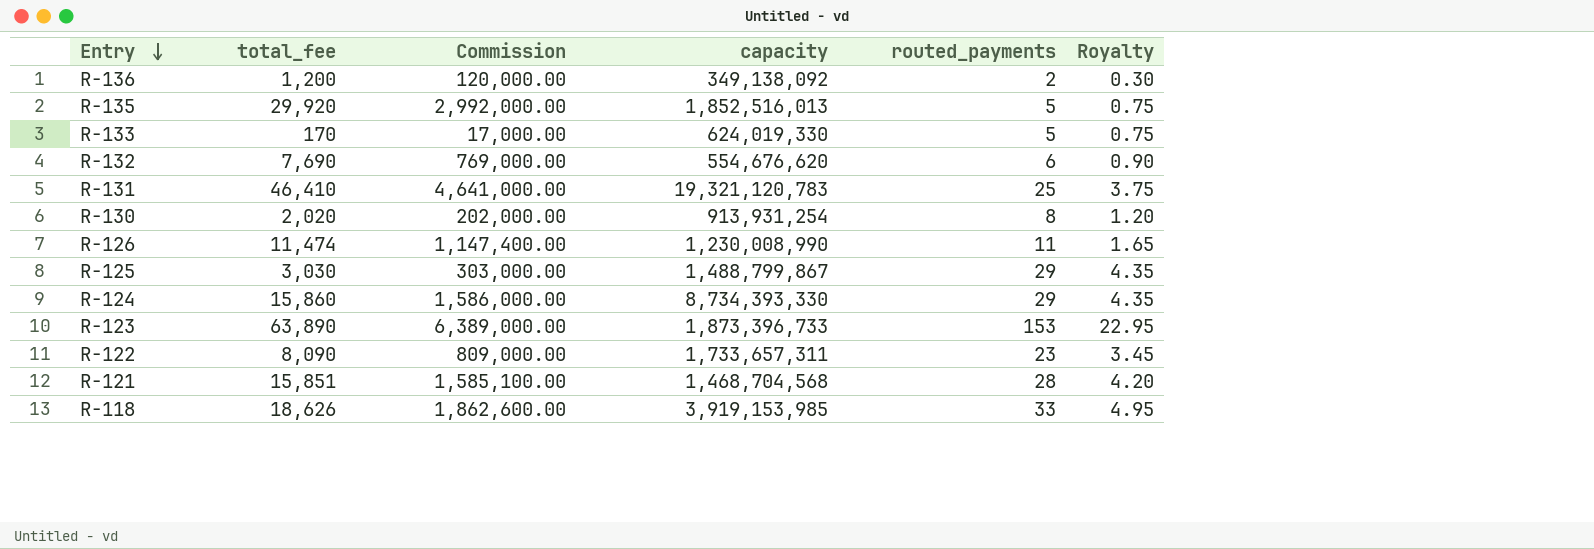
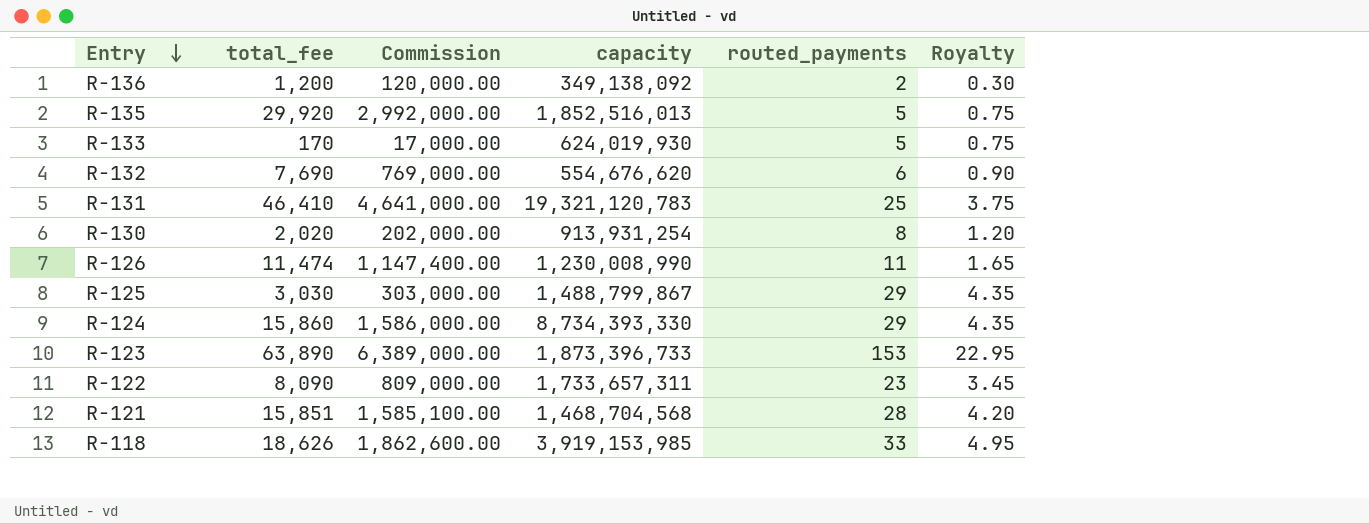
R-133 | capacity: 624,019,330 -> 624,019,930

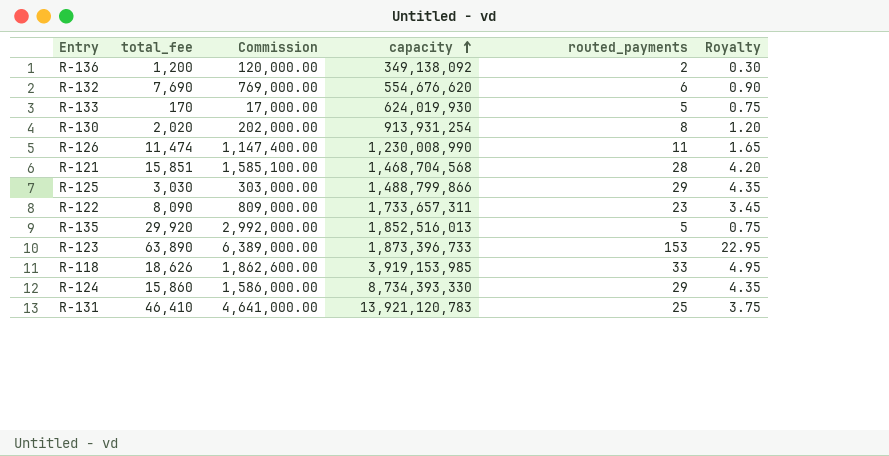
row order: Entry descending -> capacity ascending
R-125 | capacity: 1,488,799,867 -> 1,488,799,866
R-131 | capacity: 19,321,120,783 -> 13,921,120,783

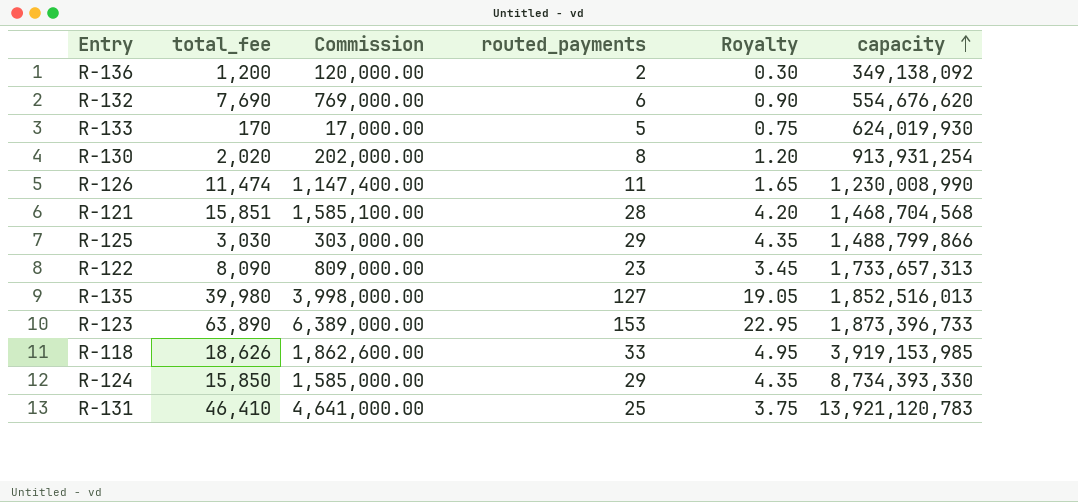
column capacity | position: 4 -> 6
R-122 | capacity: 1,733,657,311 -> 1,733,657,313
R-135 | total_fee: 29,920 -> 39,980
R-135 | Commission: 2,992,000.00 -> 3,998,000.00
R-135 | routed_payments: 5 -> 127
R-135 | Royalty: 0.75 -> 19.05
R-124 | total_fee: 15,860 -> 15,850
R-124 | Commission: 1,586,000.00 -> 1,585,000.00

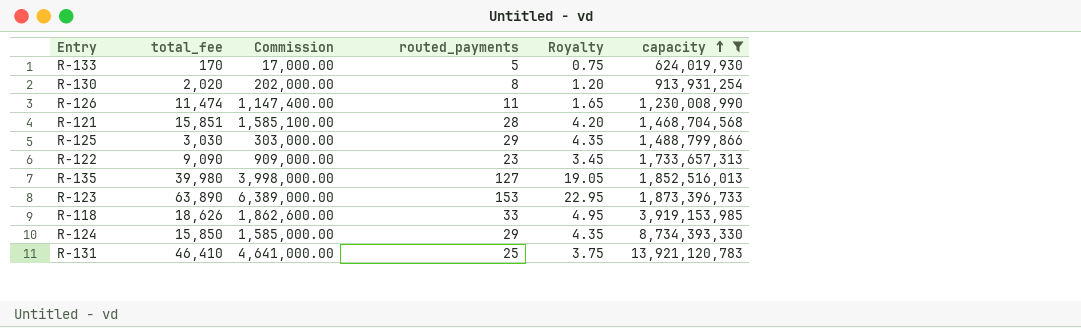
filter: none -> capacity >= 624,019,930
R-122 | total_fee: 8,090 -> 9,090
R-122 | Commission: 809,000.00 -> 909,000.00

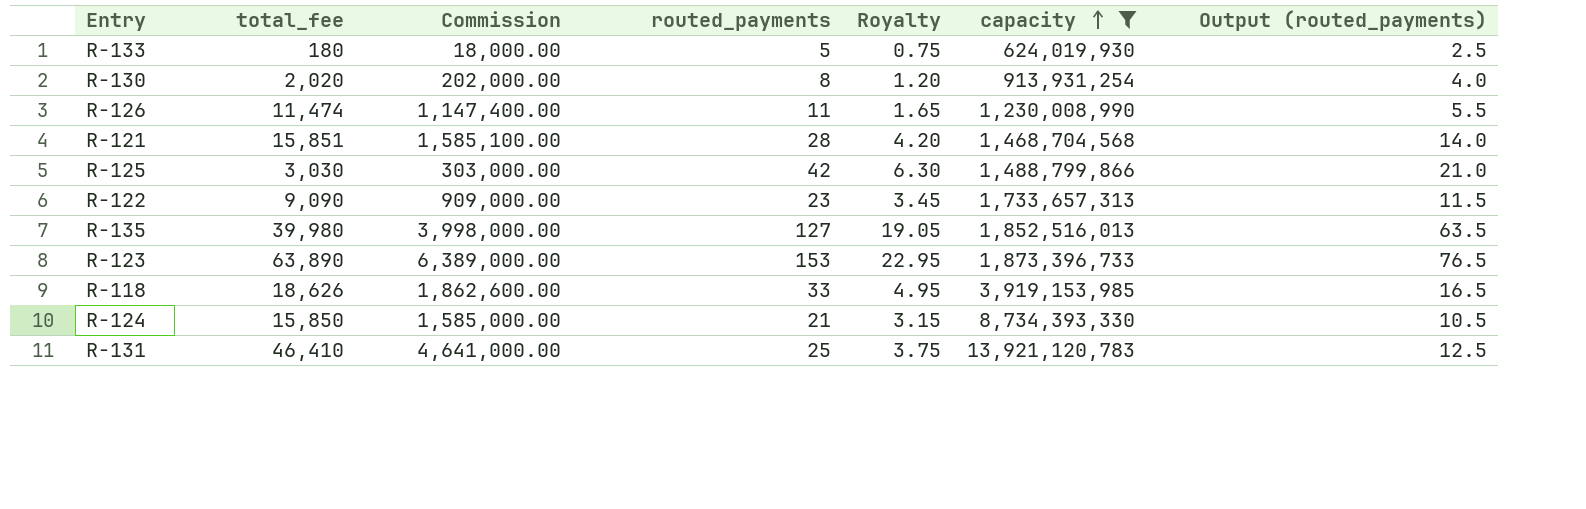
column Output (routed_payments) | formula: none -> [routed_payments] * 0.5
R-133 | total_fee: 170 -> 180
R-133 | Commission: 17,000.00 -> 18,000.00
R-125 | routed_payments: 29 -> 42
R-125 | Royalty: 4.35 -> 6.30
R-124 | routed_payments: 29 -> 21
R-124 | Royalty: 4.35 -> 3.15

